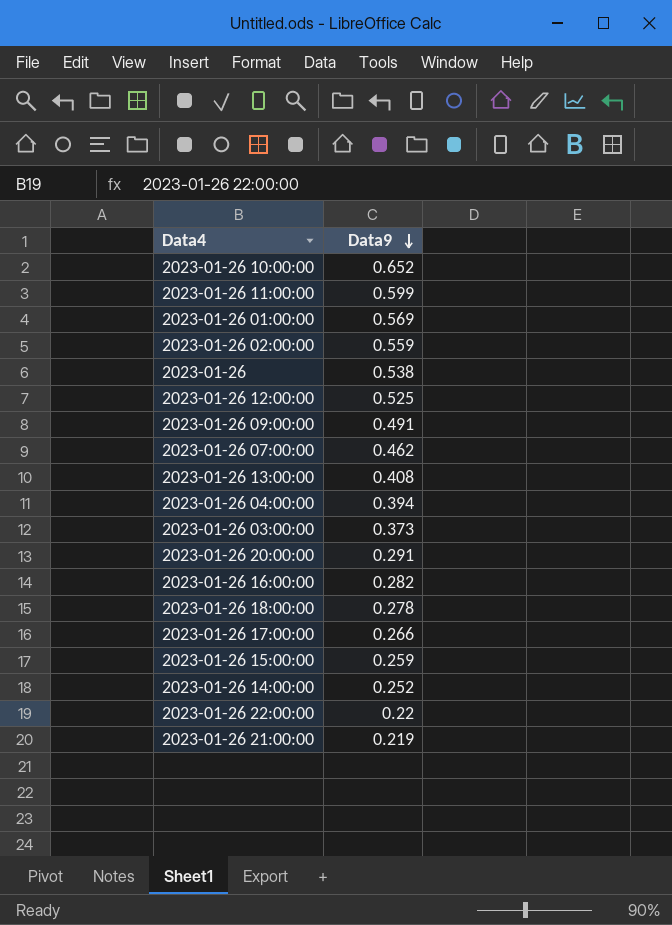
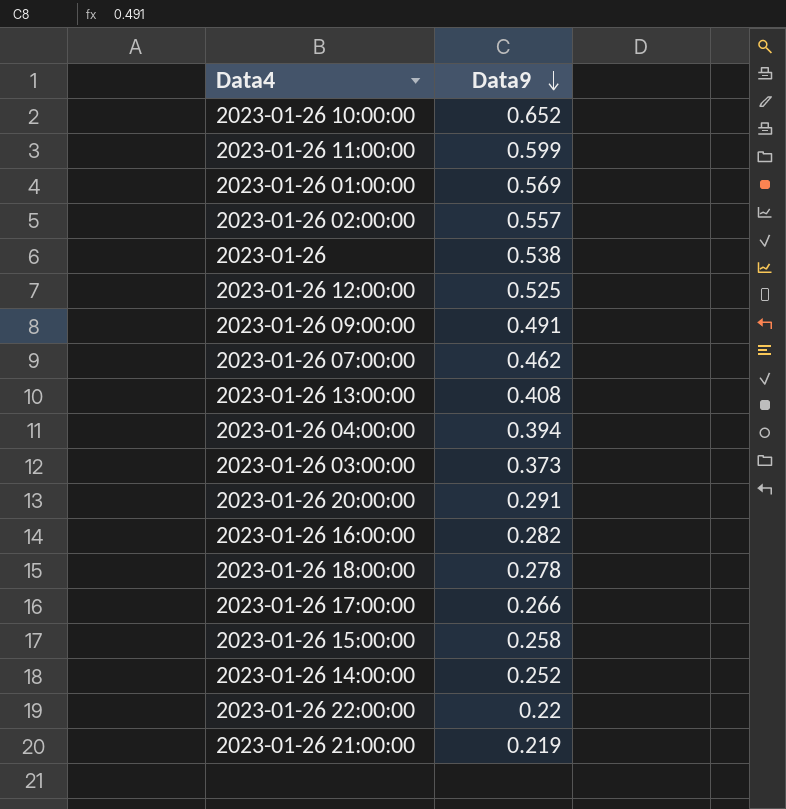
2023-01-26 02:00:00 | Data9: 0.559 -> 0.557
2023-01-26 15:00:00 | Data9: 0.259 -> 0.258

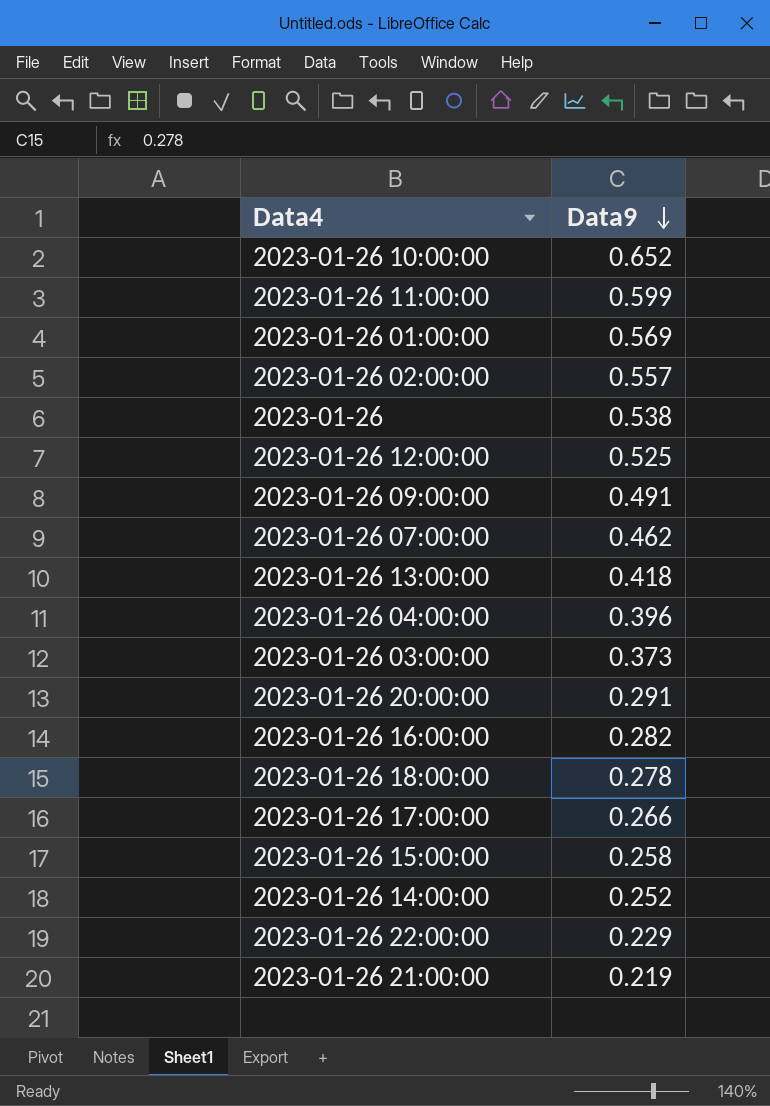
2023-01-26 13:00:00 | Data9: 0.408 -> 0.418
2023-01-26 04:00:00 | Data9: 0.394 -> 0.396
2023-01-26 22:00:00 | Data9: 0.22 -> 0.229

